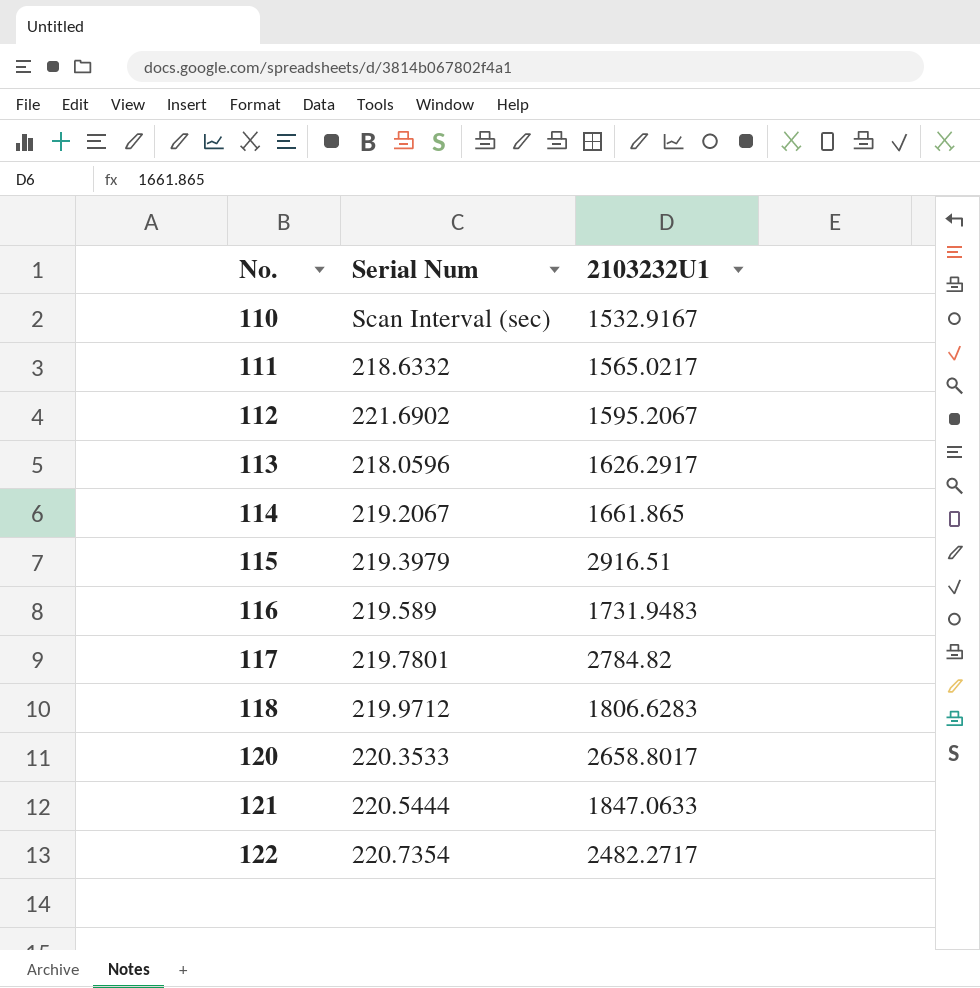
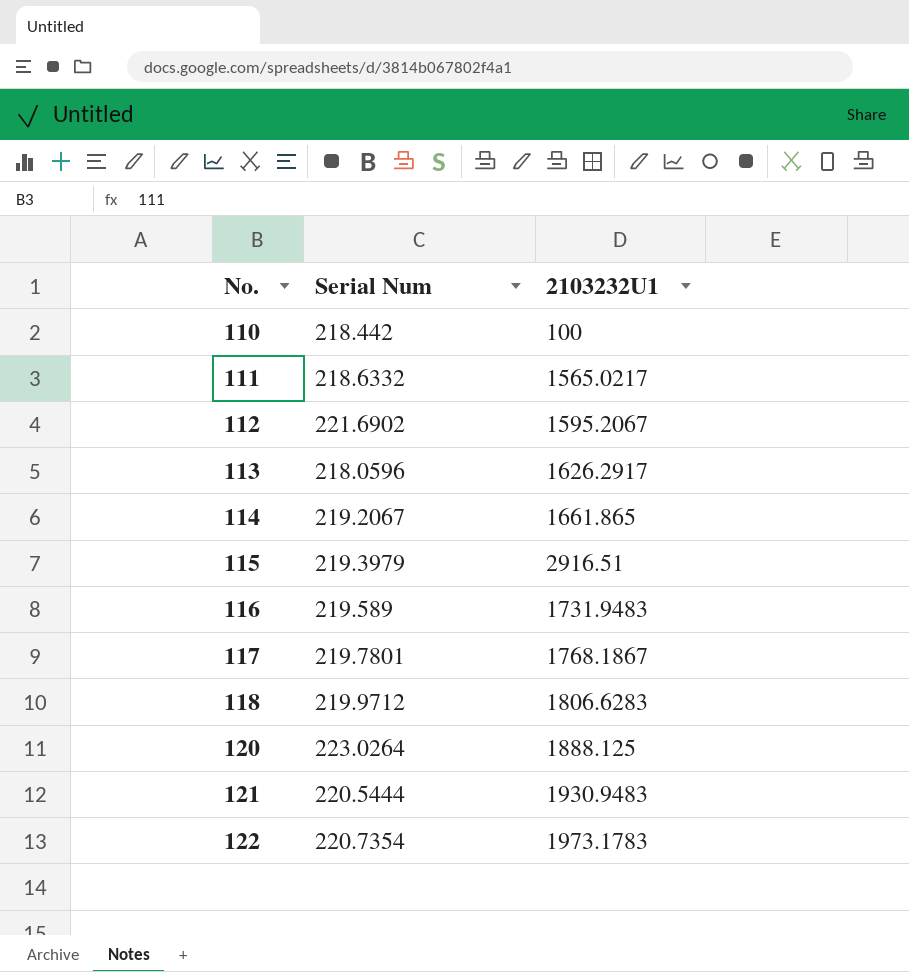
110 | Serial Num: Scan Interval (sec) -> 218.442
110 | 2103232U1: 1532.9167 -> 100
117 | 2103232U1: 2784.82 -> 1768.1867
120 | Serial Num: 220.3533 -> 223.0264
120 | 2103232U1: 2658.8017 -> 1888.125
121 | 2103232U1: 1847.0633 -> 1930.9483
122 | 2103232U1: 2482.2717 -> 1973.1783

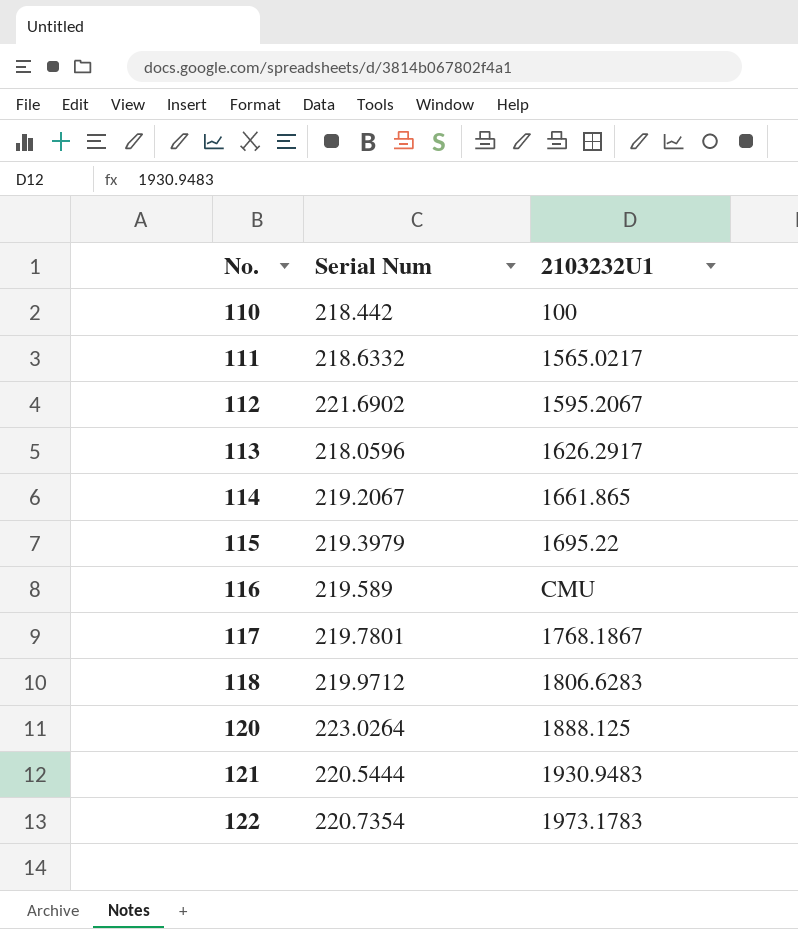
115 | 2103232U1: 2916.51 -> 1695.22
116 | 2103232U1: 1731.9483 -> CMU

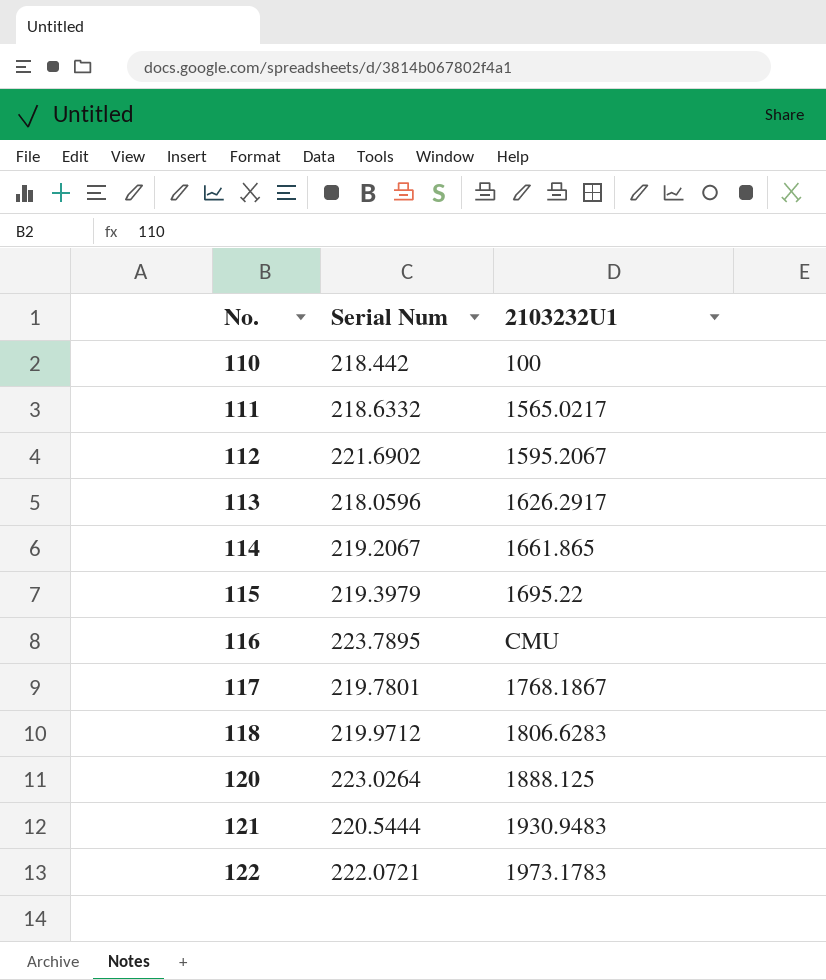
116 | Serial Num: 219.589 -> 223.7895
122 | Serial Num: 220.7354 -> 222.0721

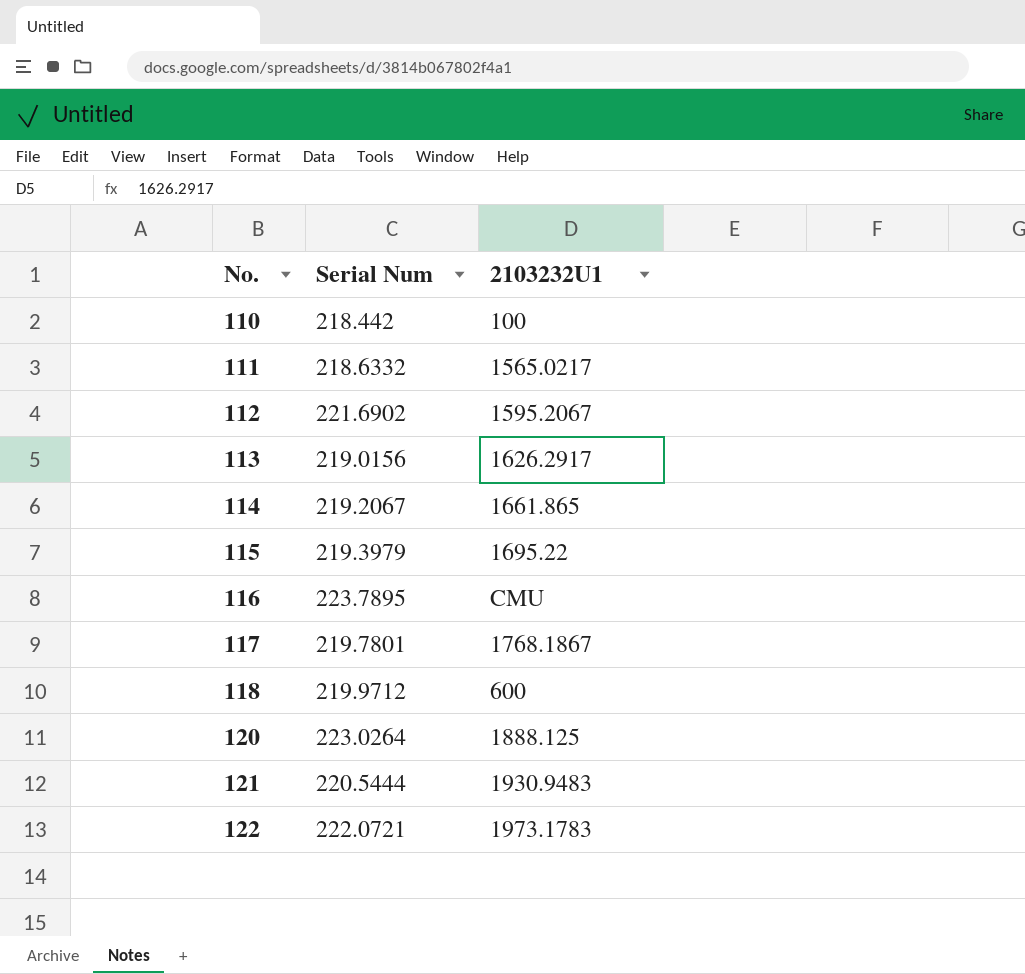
113 | Serial Num: 218.0596 -> 219.0156
118 | 2103232U1: 1806.6283 -> 600

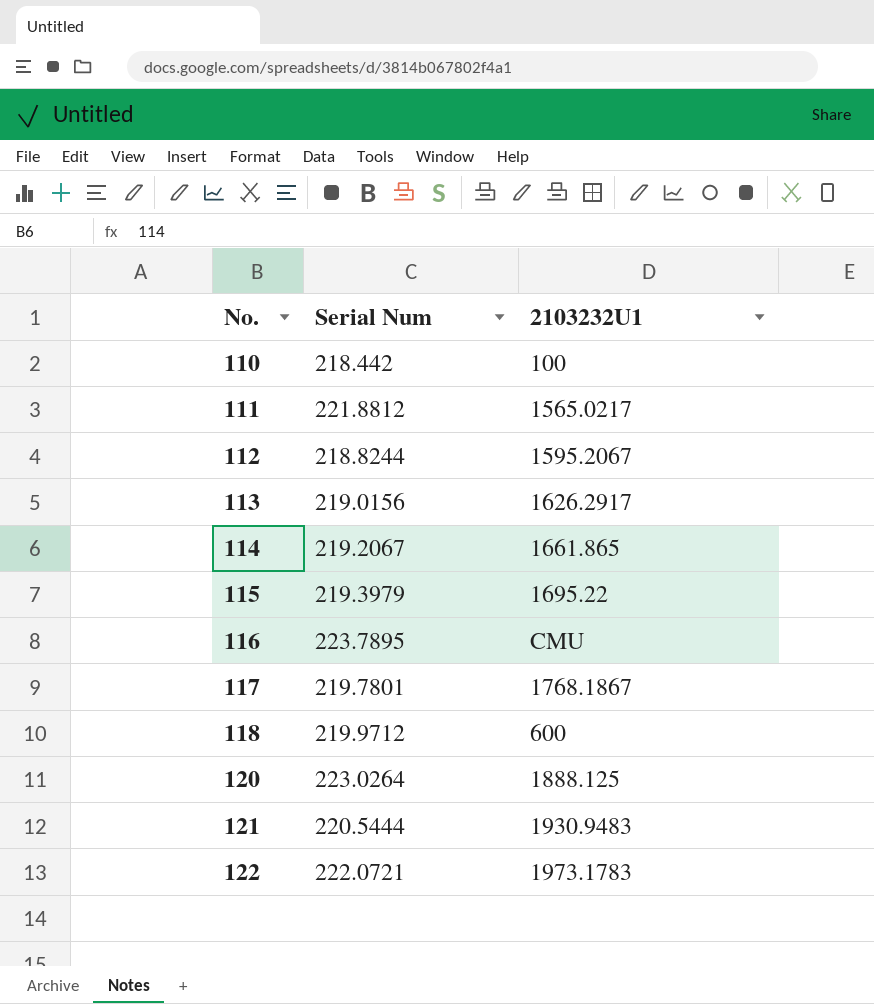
111 | Serial Num: 218.6332 -> 221.8812
112 | Serial Num: 221.6902 -> 218.8244

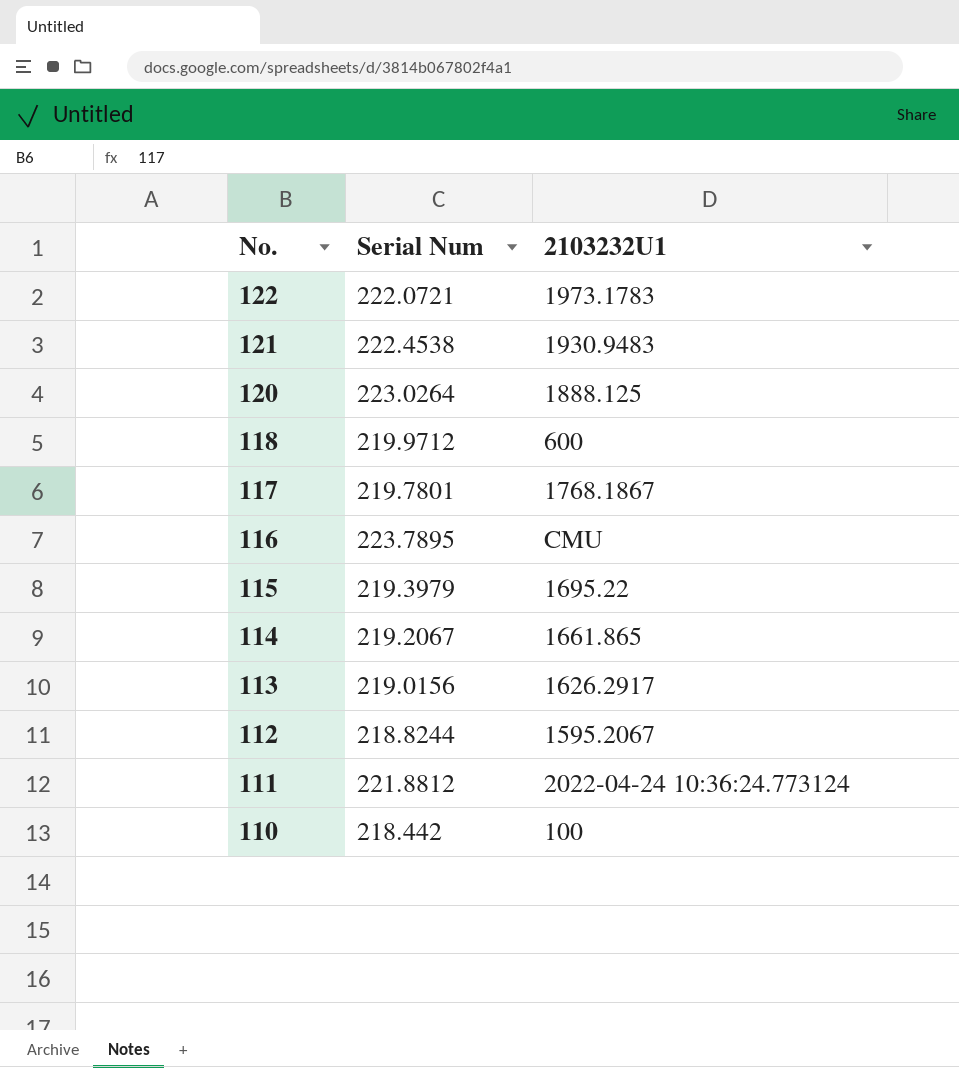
row order: No. ascending -> No. descending
121 | Serial Num: 220.5444 -> 222.4538
111 | 2103232U1: 1565.0217 -> 2022-04-24 10:36:24.773124

